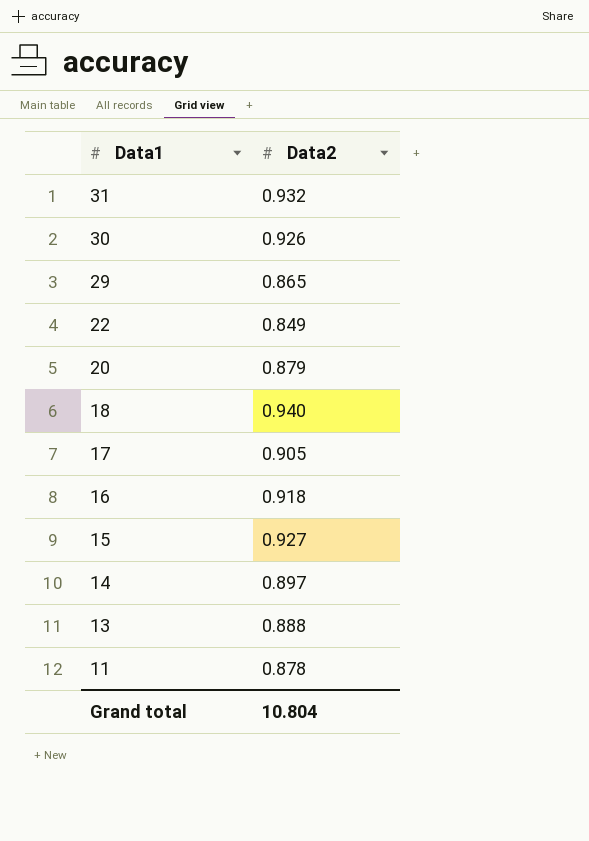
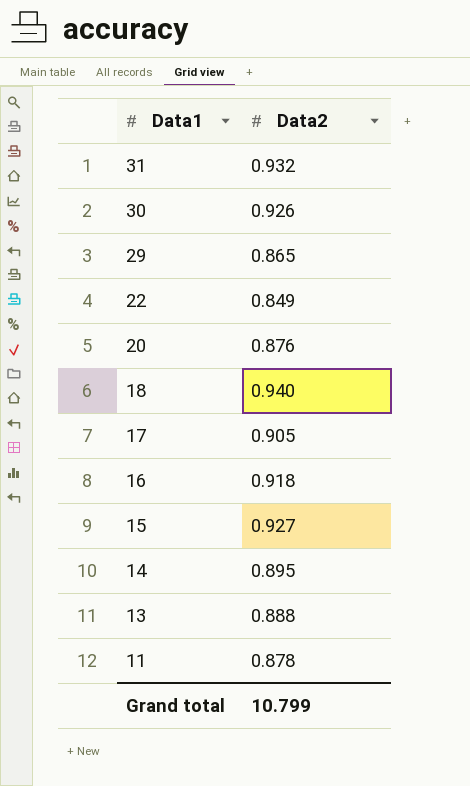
20 | Data2: 0.879 -> 0.876
14 | Data2: 0.897 -> 0.895
Grand total | Data2: 10.804 -> 10.799

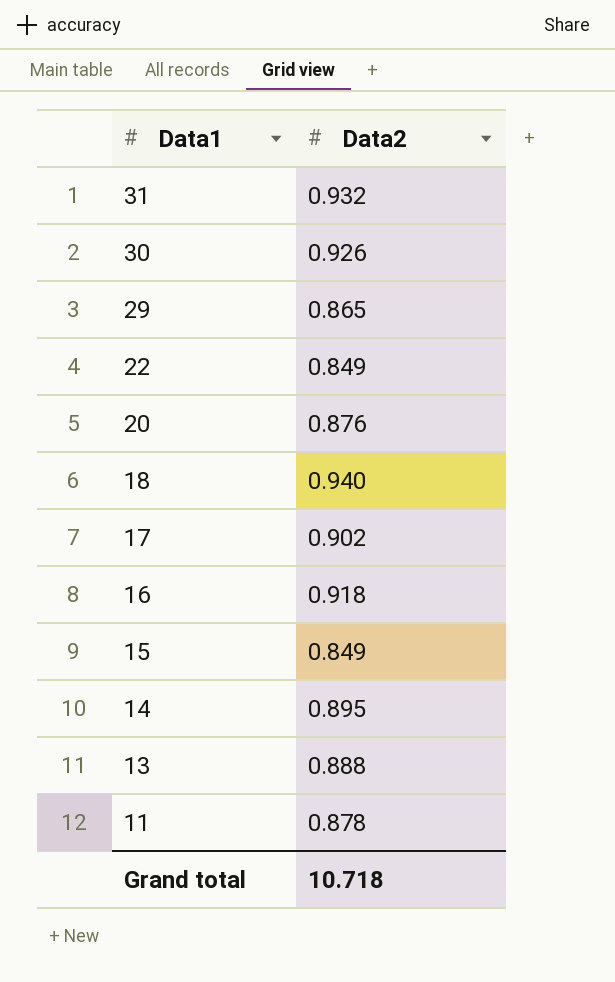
17 | Data2: 0.905 -> 0.902
15 | Data2: 0.927 -> 0.849
Grand total | Data2: 10.799 -> 10.718

